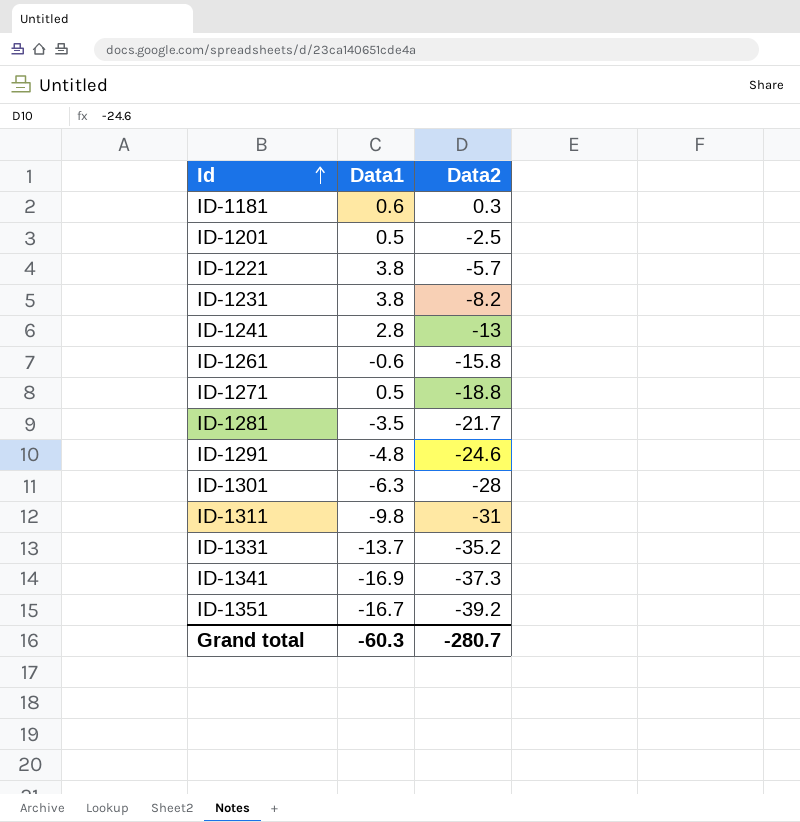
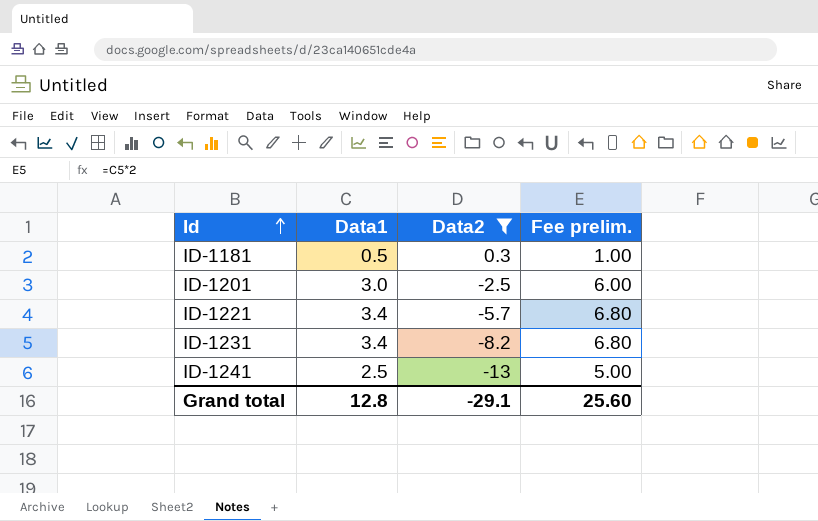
filter: none -> Data2 >= -13
column Fee prelim. | formula: none -> [Data1] * 2
ID-1181 | Data1: 0.6 -> 0.5
ID-1201 | Data1: 0.5 -> 3.0
ID-1221 | Data1: 3.8 -> 3.4
ID-1231 | Data1: 3.8 -> 3.4
ID-1241 | Data1: 2.8 -> 2.5
Grand total | Data1: -60.3 -> 12.8
Grand total | Data2: -280.7 -> -29.1

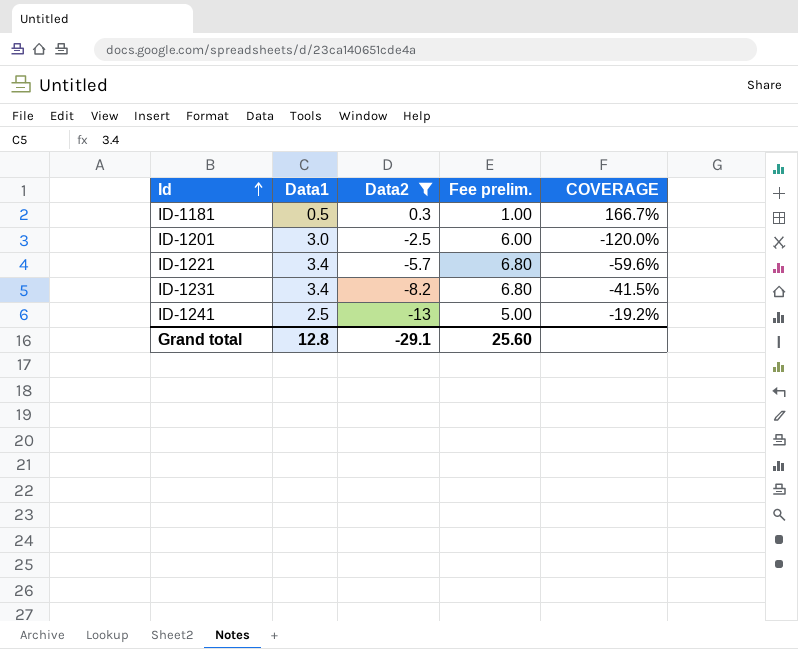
column COVERAGE | formula: none -> [Data1] / [Data2]

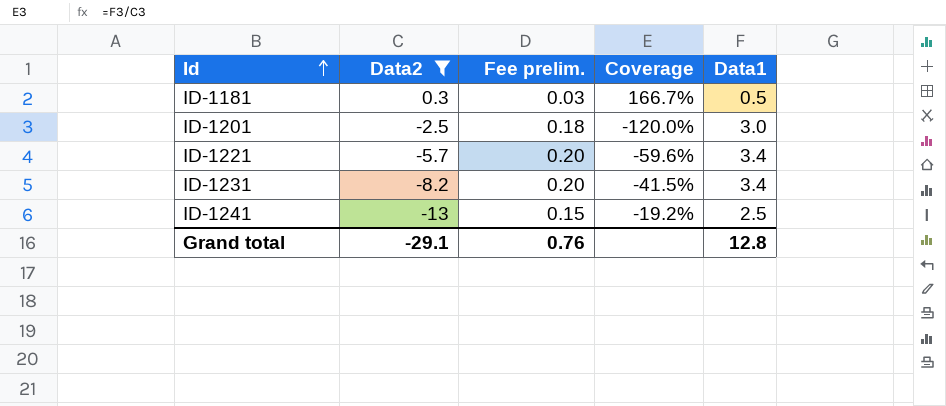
column Fee prelim. | formula: [Data1] * 2 -> [Data1] * 0.06
column name: COVERAGE -> Coverage
column Data1 | position: 2 -> 5
Grand total | Fee prelim.: 25.60 -> 0.76

